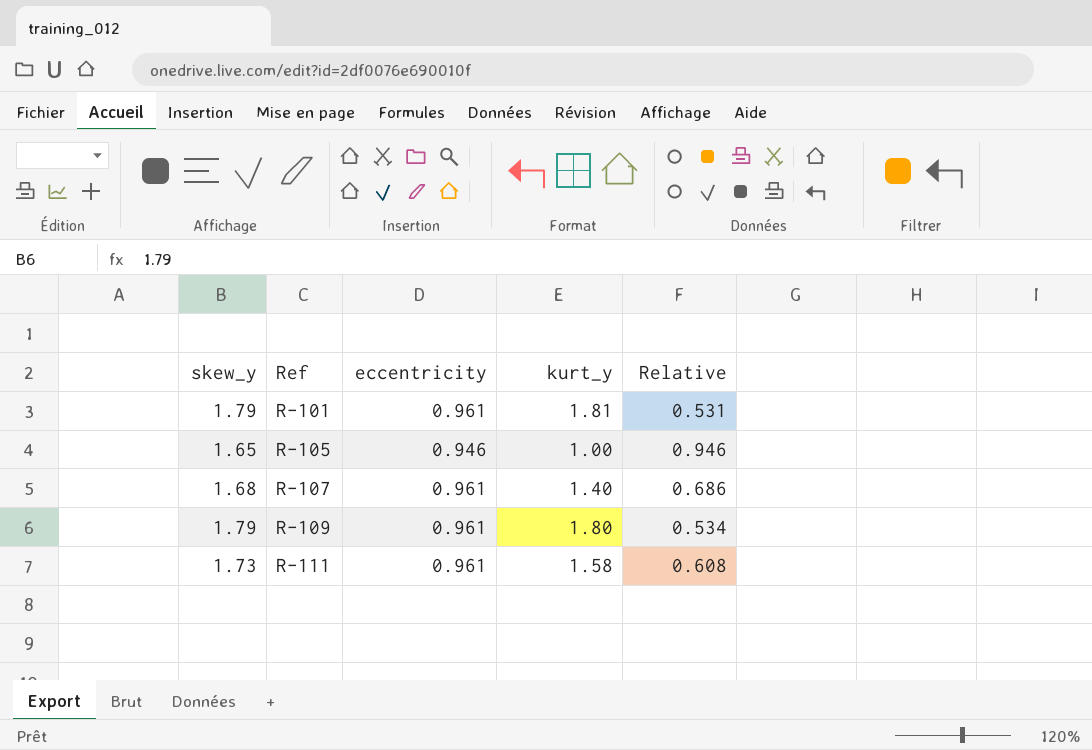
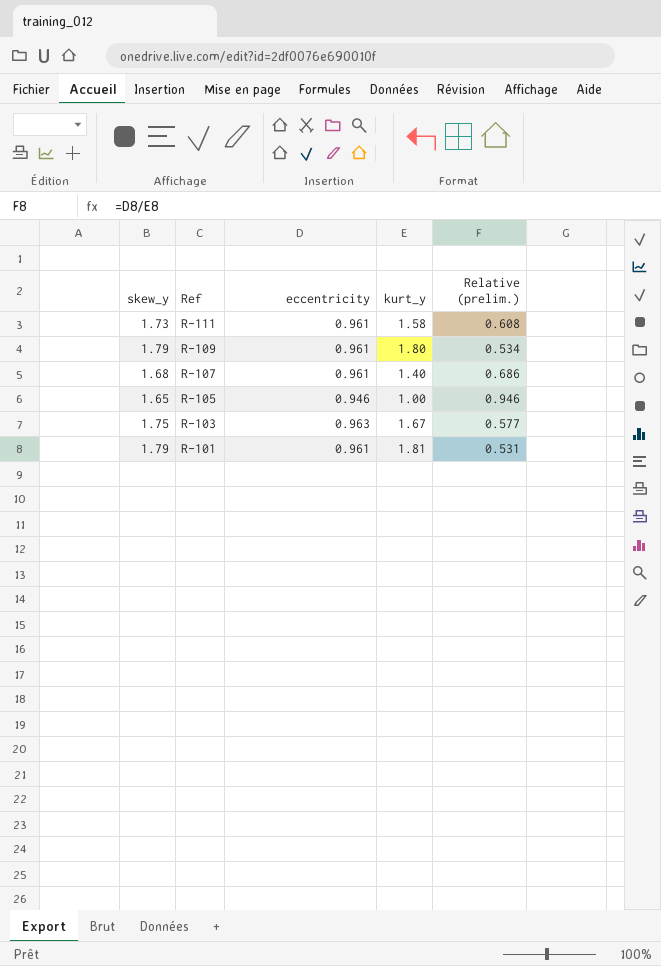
row order: Ref ascending -> Ref descending
column name: Relative -> Relative (prelim.)
row R-103: none -> 1.75 | 0.963 | 1.67 | 0.577

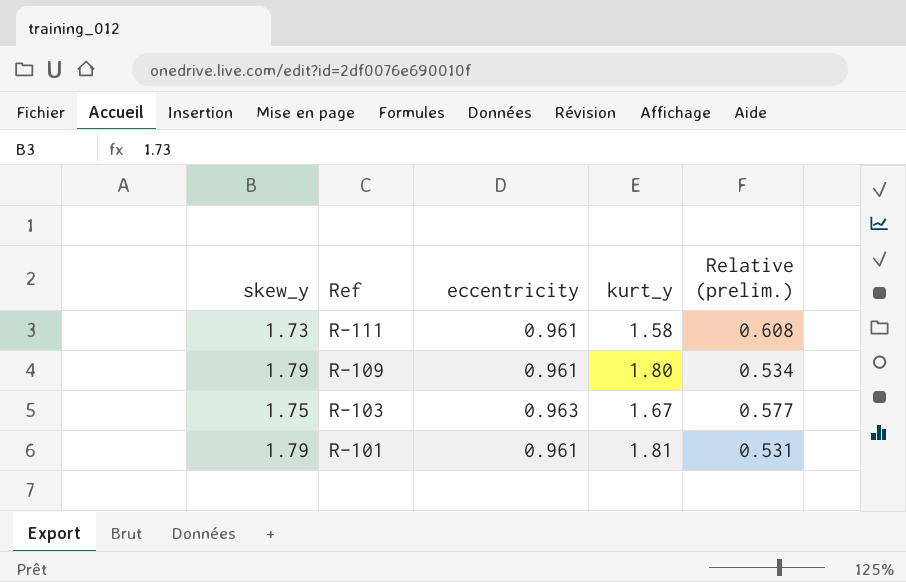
row R-107: 1.68 | 0.961 | 1.40 | 0.686 -> none
row R-105: 1.65 | 0.946 | 1.00 | 0.946 -> none

